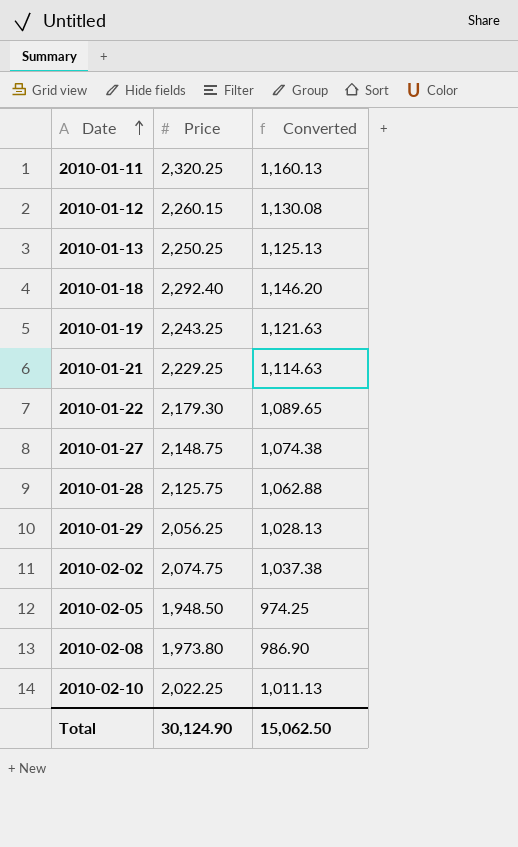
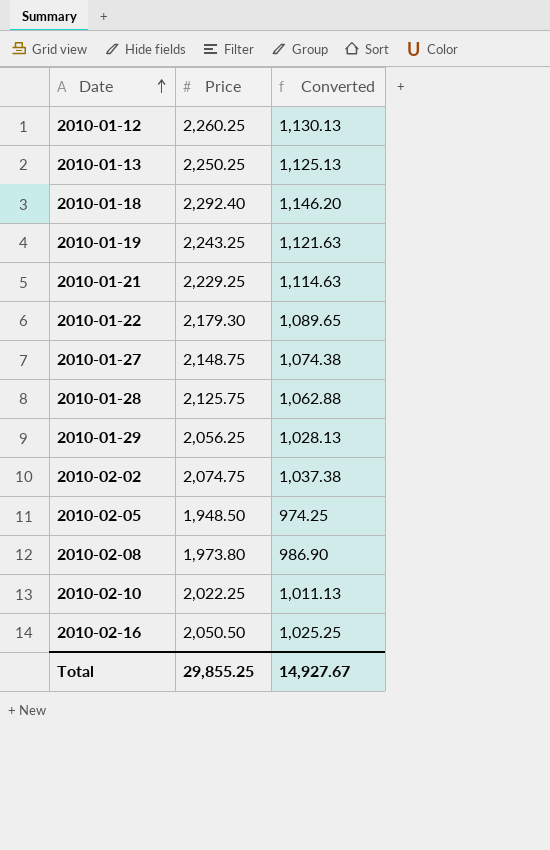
row 2010-01-11: 2,320.25 | 1,160.13 -> none
2010-01-12 | Price: 2,260.15 -> 2,260.25
2010-01-12 | Converted: 1,130.08 -> 1,130.13
row 2010-02-16: none -> 2,050.50 | 1,025.25
Total | Price: 30,124.90 -> 29,855.25
Total | Converted: 15,062.50 -> 14,927.67

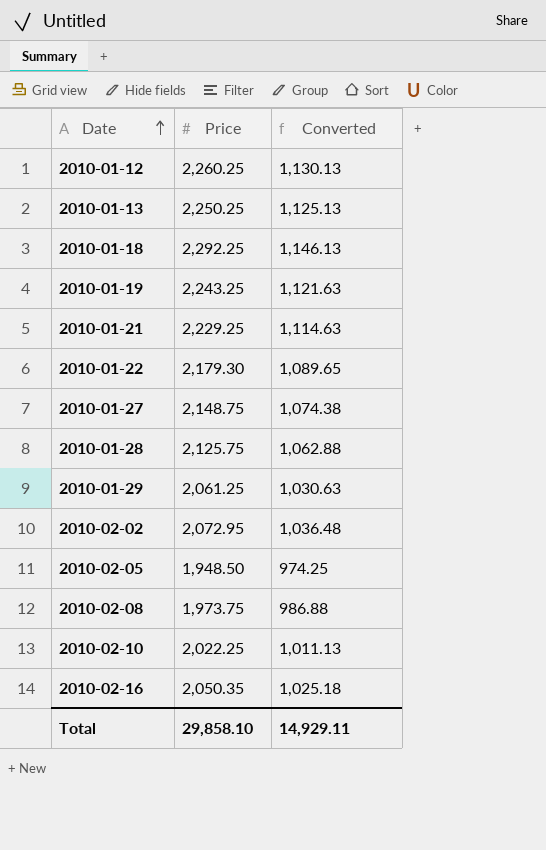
2010-01-18 | Price: 2,292.40 -> 2,292.25
2010-01-18 | Converted: 1,146.20 -> 1,146.13
2010-01-29 | Price: 2,056.25 -> 2,061.25
2010-01-29 | Converted: 1,028.13 -> 1,030.63
2010-02-02 | Price: 2,074.75 -> 2,072.95
2010-02-02 | Converted: 1,037.38 -> 1,036.48
2010-02-08 | Price: 1,973.80 -> 1,973.75
2010-02-08 | Converted: 986.90 -> 986.88
2010-02-16 | Price: 2,050.50 -> 2,050.35
2010-02-16 | Converted: 1,025.25 -> 1,025.18
Total | Price: 29,855.25 -> 29,858.10
Total | Converted: 14,927.67 -> 14,929.11

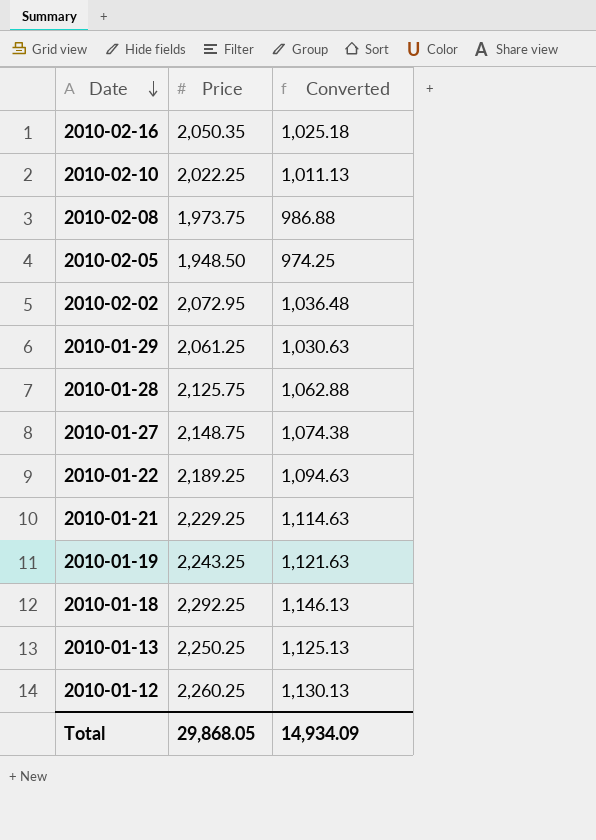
row order: Date ascending -> Date descending
2010-01-22 | Price: 2,179.30 -> 2,189.25
2010-01-22 | Converted: 1,089.65 -> 1,094.63
Total | Price: 29,858.10 -> 29,868.05
Total | Converted: 14,929.11 -> 14,934.09

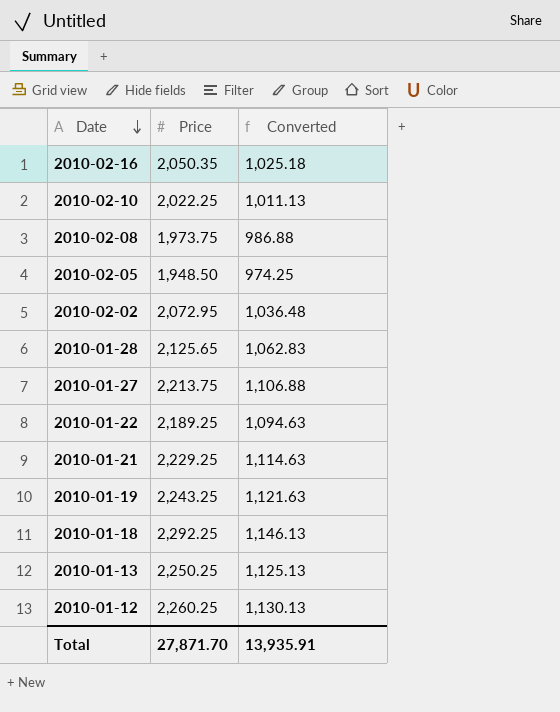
row 2010-01-29: 2,061.25 | 1,030.63 -> none
2010-01-28 | Price: 2,125.75 -> 2,125.65
2010-01-28 | Converted: 1,062.88 -> 1,062.83
2010-01-27 | Price: 2,148.75 -> 2,213.75
2010-01-27 | Converted: 1,074.38 -> 1,106.88
Total | Price: 29,868.05 -> 27,871.70
Total | Converted: 14,934.09 -> 13,935.91

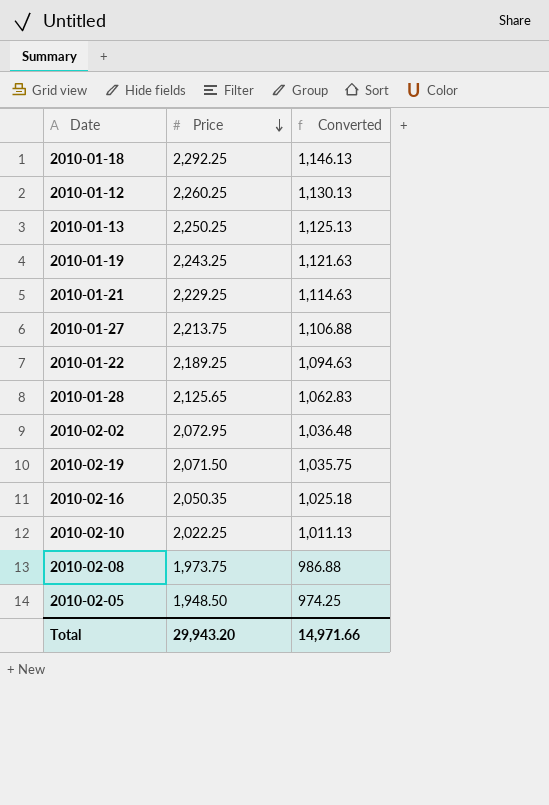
row order: Date descending -> Price descending
row 2010-02-19: none -> 2,071.50 | 1,035.75
Total | Price: 27,871.70 -> 29,943.20
Total | Converted: 13,935.91 -> 14,971.66

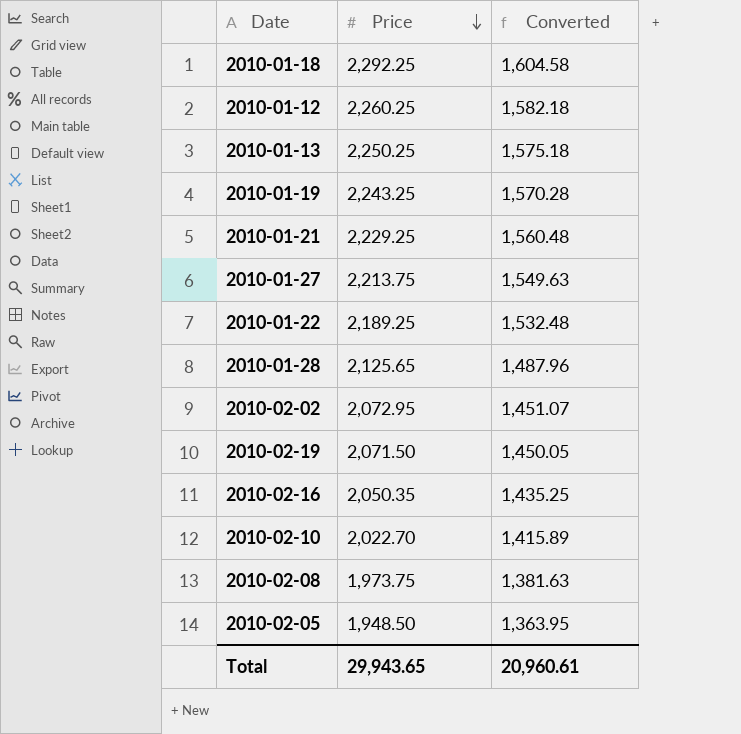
column Converted | formula: [Price] * 0.5 -> [Price] * 0.7
2010-02-10 | Price: 2,022.25 -> 2,022.70
Total | Price: 29,943.20 -> 29,943.65
Total | Converted: 14,971.66 -> 20,960.61

